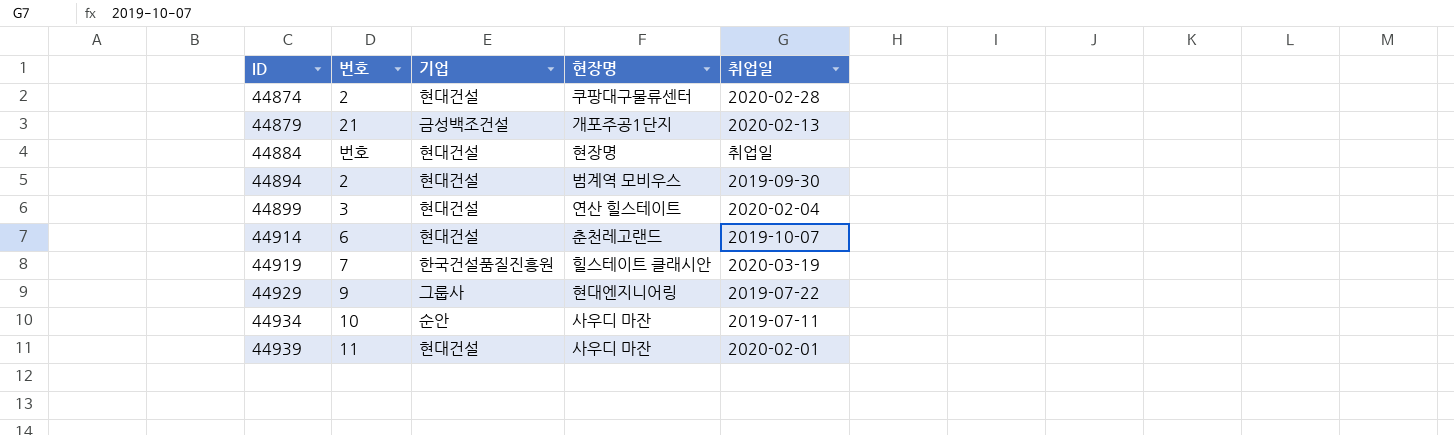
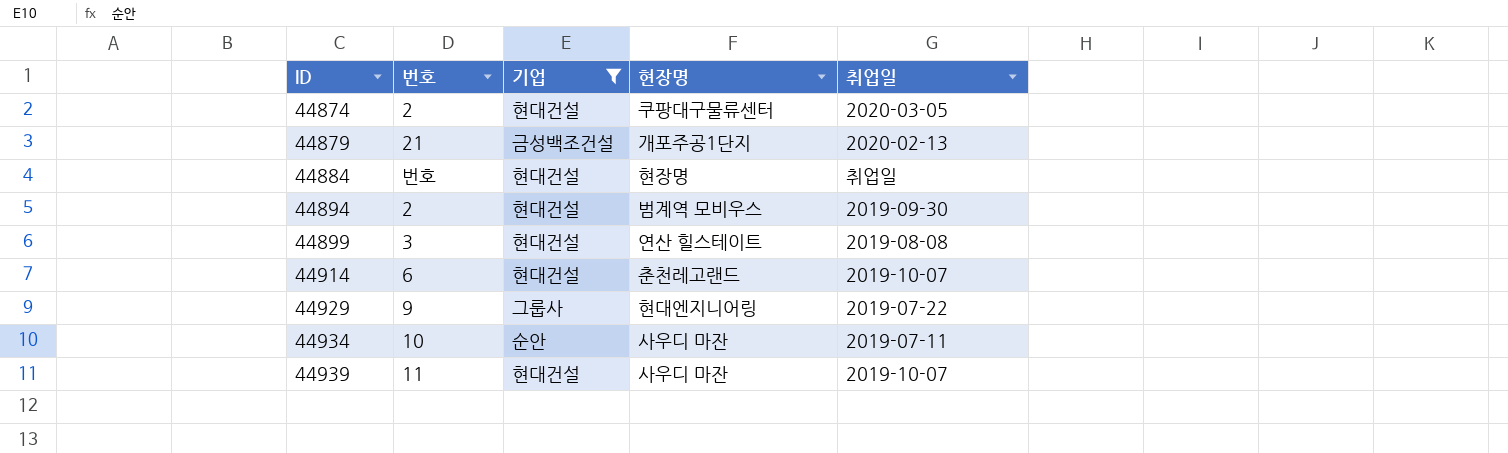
filter: none -> 기업 != 한국건설품질진흥원
44874 | 취업일: 2020-02-28 -> 2020-03-05
44899 | 취업일: 2020-02-04 -> 2019-08-08
44939 | 취업일: 2020-02-01 -> 2019-10-07

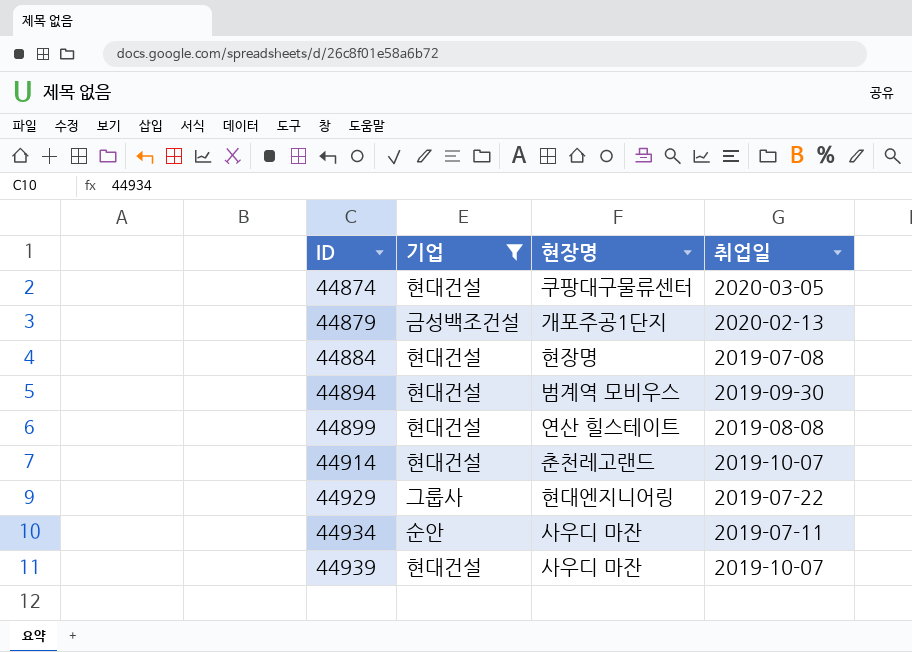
column 번호 | position: 2 -> none
44884 | 취업일: 취업일 -> 2019-07-08

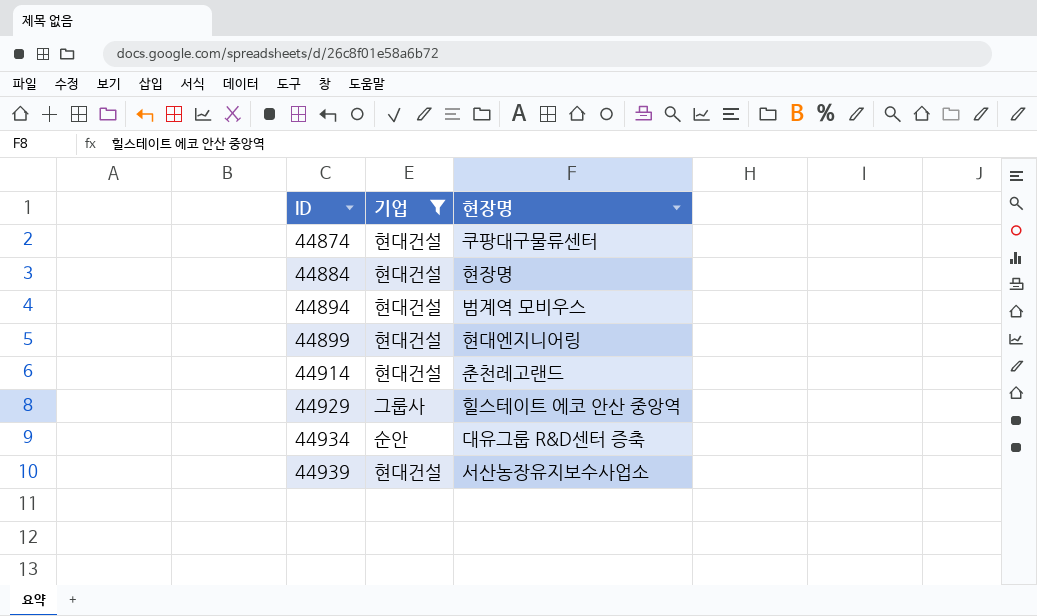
column 취업일 | position: 4 -> none
row 44879: 금성백조건설 | 개포주공1단지 | 2020-02-13 -> none
44899 | 현장명: 연산 힐스테이트 -> 현대엔지니어링
44929 | 현장명: 현대엔지니어링 -> 힐스테이트 에코 안산 중앙역
44934 | 현장명: 사우디 마잔 -> 대유그룹 R&D센터 증축
44939 | 현장명: 사우디 마잔 -> 서산농장유지보수사업소

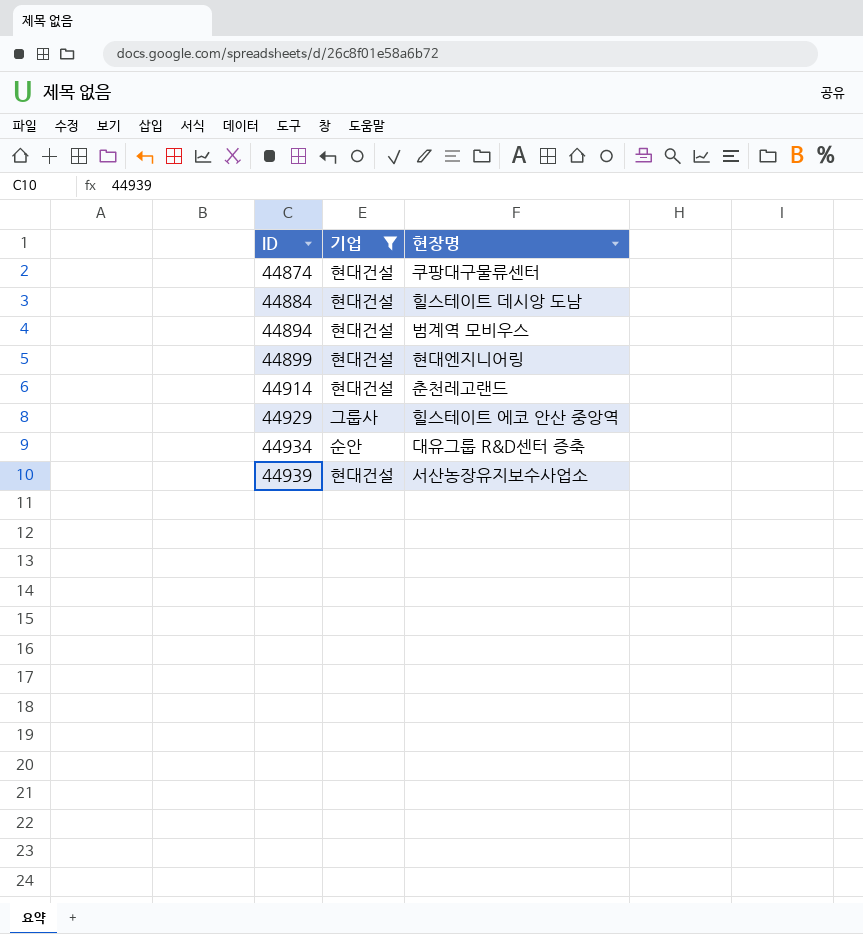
44884 | 현장명: 현장명 -> 힐스테이트 데시앙 도남

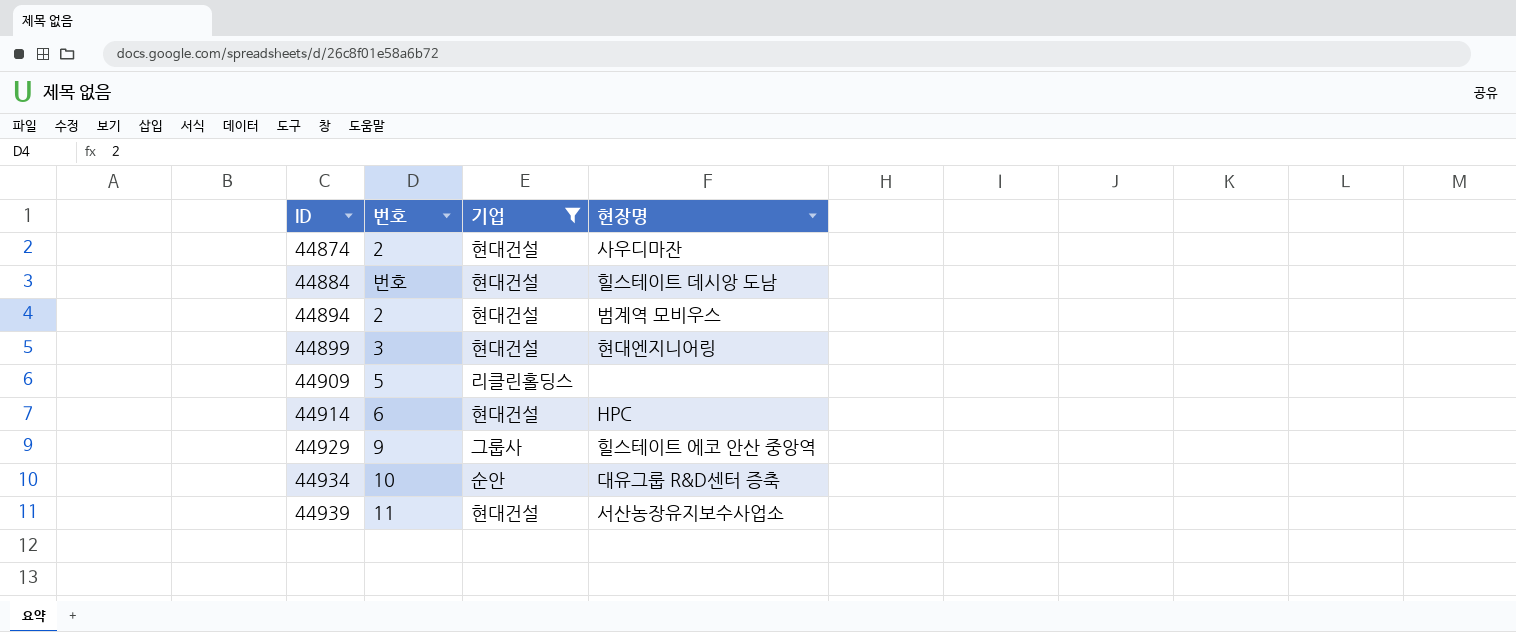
column 번호 | position: none -> 2
44874 | 현장명: 쿠팡대구물류센터 -> 사우디마잔
row 44909: none -> 5 | 리클린홀딩스 | none
44914 | 현장명: 춘천레고랜드 -> HPC

